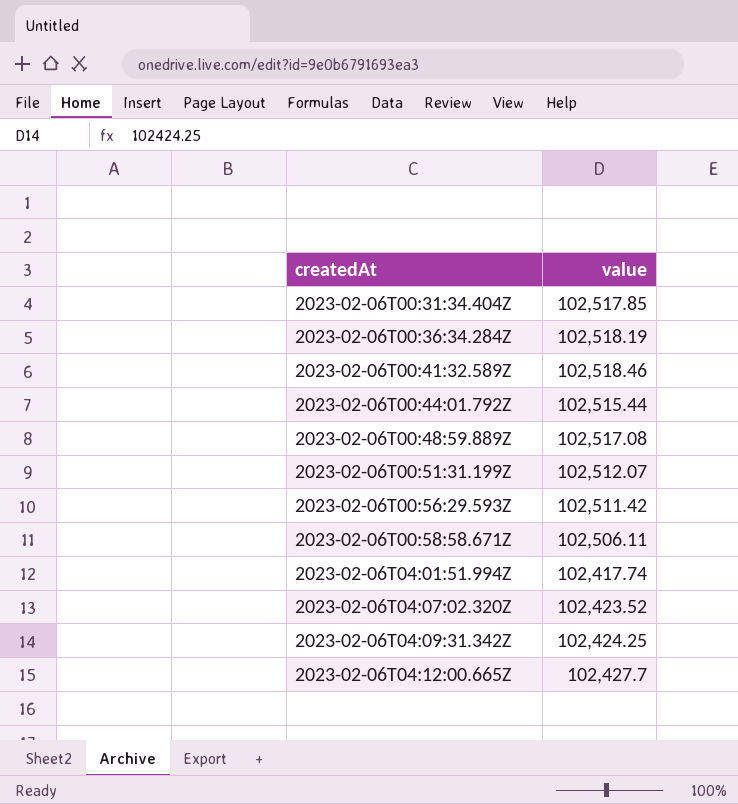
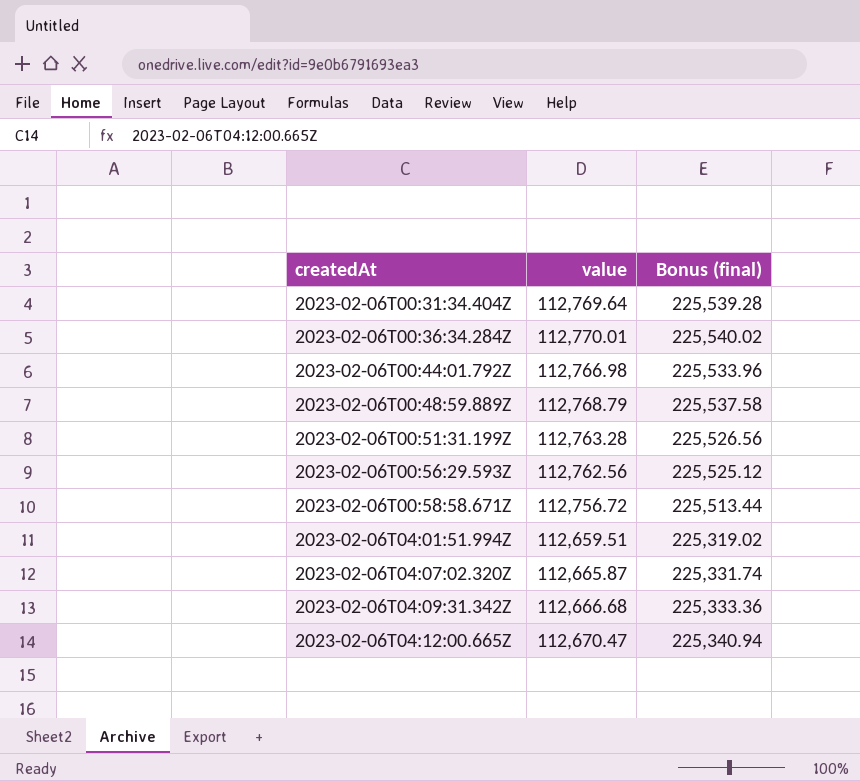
column Bonus (final) | formula: none -> [value] * 2
row 2023-02-06T00:41:32.589Z: 102,518.46 -> none
2023-02-06T00:31:34.404Z | value: 102,517.85 -> 112,769.64
2023-02-06T00:36:34.284Z | value: 102,518.19 -> 112,770.01
2023-02-06T00:44:01.792Z | value: 102,515.44 -> 112,766.98
2023-02-06T00:48:59.889Z | value: 102,517.08 -> 112,768.79
2023-02-06T00:51:31.199Z | value: 102,512.07 -> 112,763.28
2023-02-06T00:56:29.593Z | value: 102,511.42 -> 112,762.56
2023-02-06T00:58:58.671Z | value: 102,506.11 -> 112,756.72
2023-02-06T04:01:51.994Z | value: 102,417.74 -> 112,659.51
2023-02-06T04:07:02.320Z | value: 102,423.52 -> 112,665.87
2023-02-06T04:09:31.342Z | value: 102,424.25 -> 112,666.68
2023-02-06T04:12:00.665Z | value: 102,427.7 -> 112,670.47

